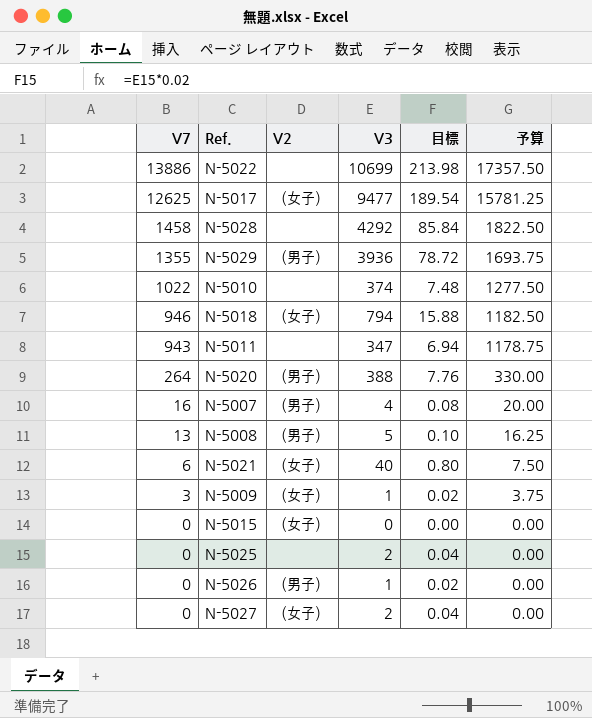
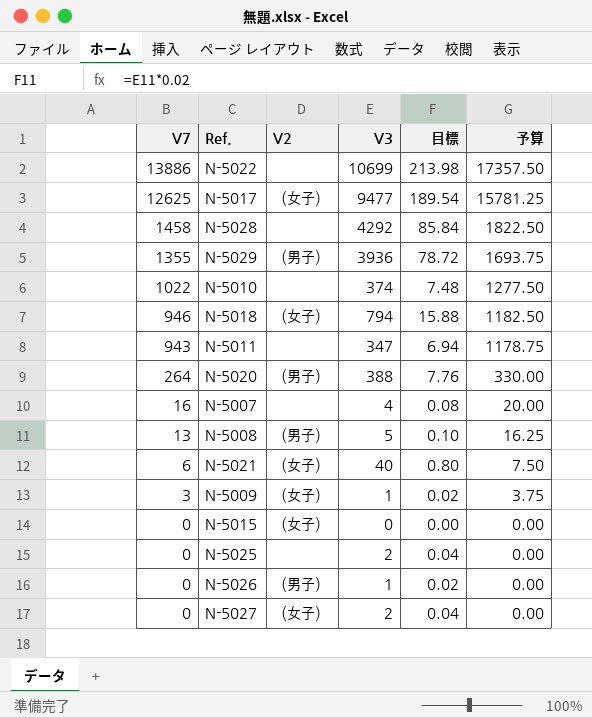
N-5007 | V2: （男子） -> none

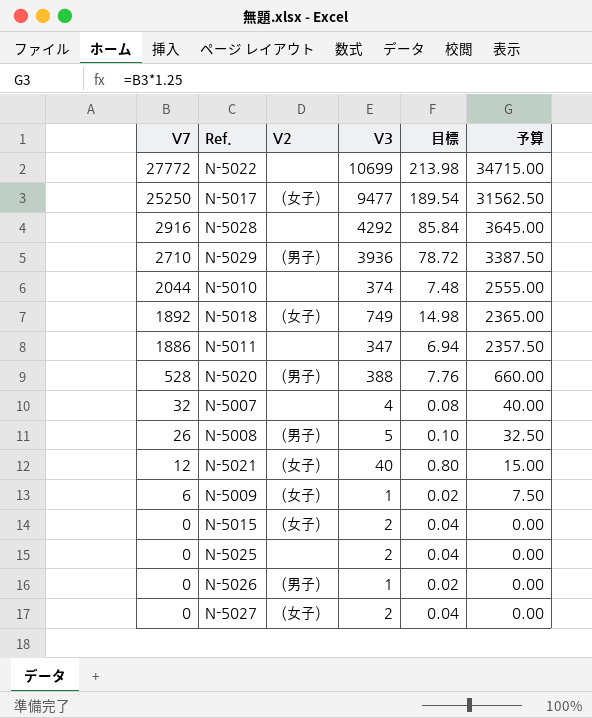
N-5022 | V7: 13886 -> 27772
N-5022 | 予算: 17357.50 -> 34715.00
N-5017 | V7: 12625 -> 25250
N-5017 | 予算: 15781.25 -> 31562.50
N-5028 | V7: 1458 -> 2916
N-5028 | 予算: 1822.50 -> 3645.00
N-5029 | V7: 1355 -> 2710
N-5029 | 予算: 1693.75 -> 3387.50
N-5010 | V7: 1022 -> 2044
N-5010 | 予算: 1277.50 -> 2555.00
N-5018 | V7: 946 -> 1892
N-5018 | V3: 794 -> 749
N-5018 | 目標: 15.88 -> 14.98
N-5018 | 予算: 1182.50 -> 2365.00
N-5011 | V7: 943 -> 1886
N-5011 | 予算: 1178.75 -> 2357.50
N-5020 | V7: 264 -> 528
N-5020 | 予算: 330.00 -> 660.00
N-5007 | V7: 16 -> 32
N-5007 | 予算: 20.00 -> 40.00
N-5008 | V7: 13 -> 26
N-5008 | 予算: 16.25 -> 32.50
N-5021 | V7: 6 -> 12
N-5021 | 予算: 7.50 -> 15.00
N-5009 | V7: 3 -> 6
N-5009 | 予算: 3.75 -> 7.50
N-5015 | V3: 0 -> 2
N-5015 | 目標: 0.00 -> 0.04

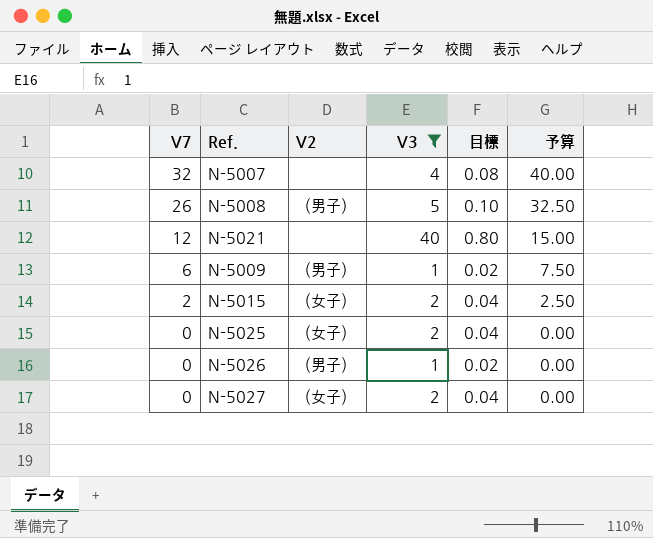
filter: none -> V3 <= 40
N-5021 | V2: （女子） -> none
N-5009 | V2: （女子） -> （男子）
N-5015 | V7: 0 -> 2
N-5015 | 予算: 0.00 -> 2.50
N-5025 | V2: none -> （女子）

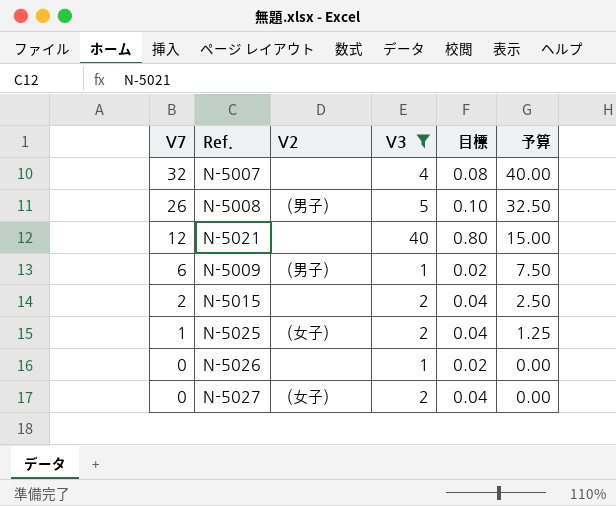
N-5015 | V2: （女子） -> none
N-5025 | V7: 0 -> 1
N-5025 | 予算: 0.00 -> 1.25
N-5026 | V2: （男子） -> none

